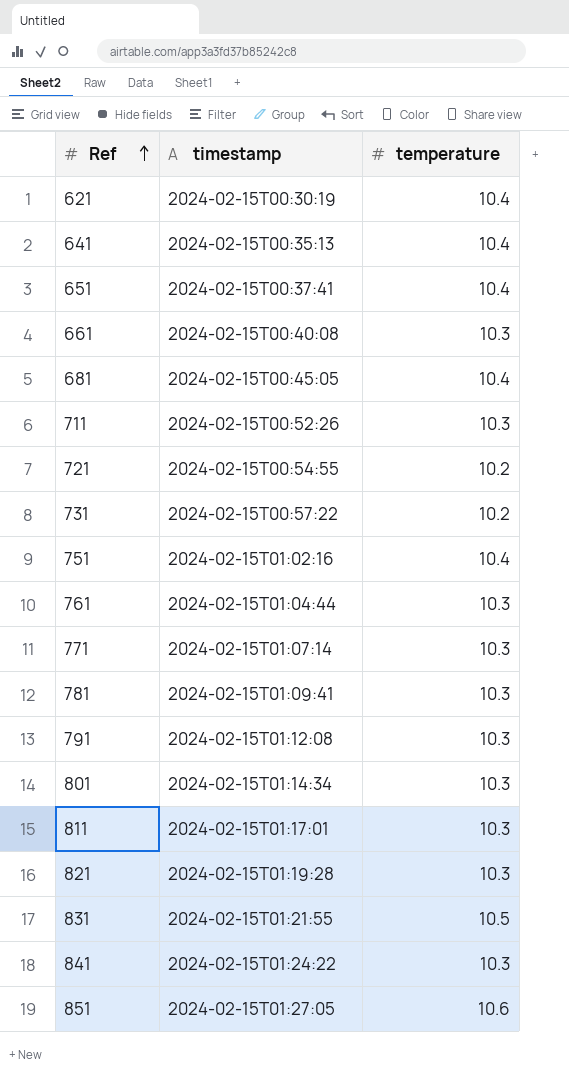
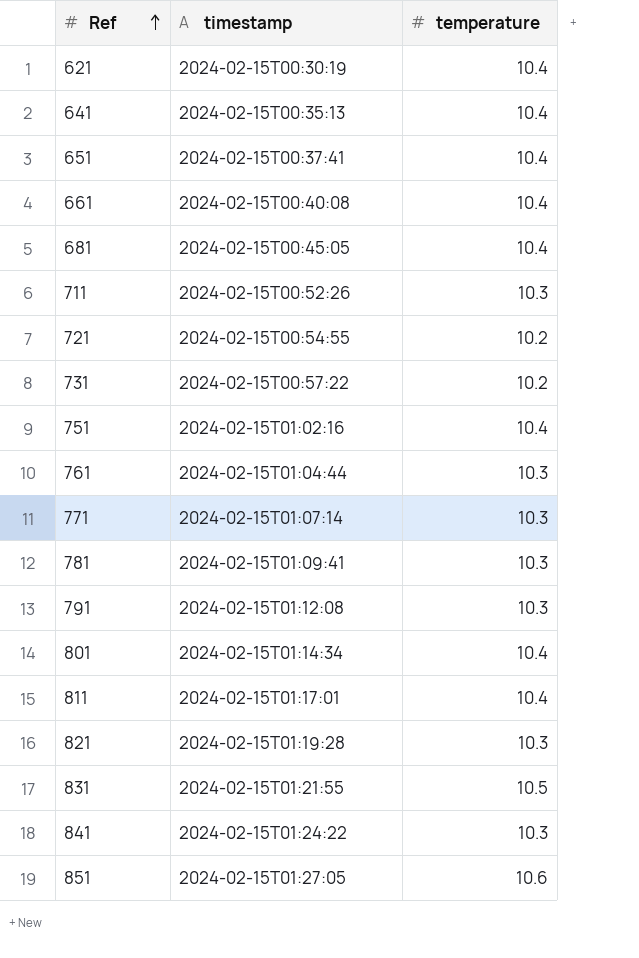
661 | temperature: 10.3 -> 10.4
801 | temperature: 10.3 -> 10.4
811 | temperature: 10.3 -> 10.4

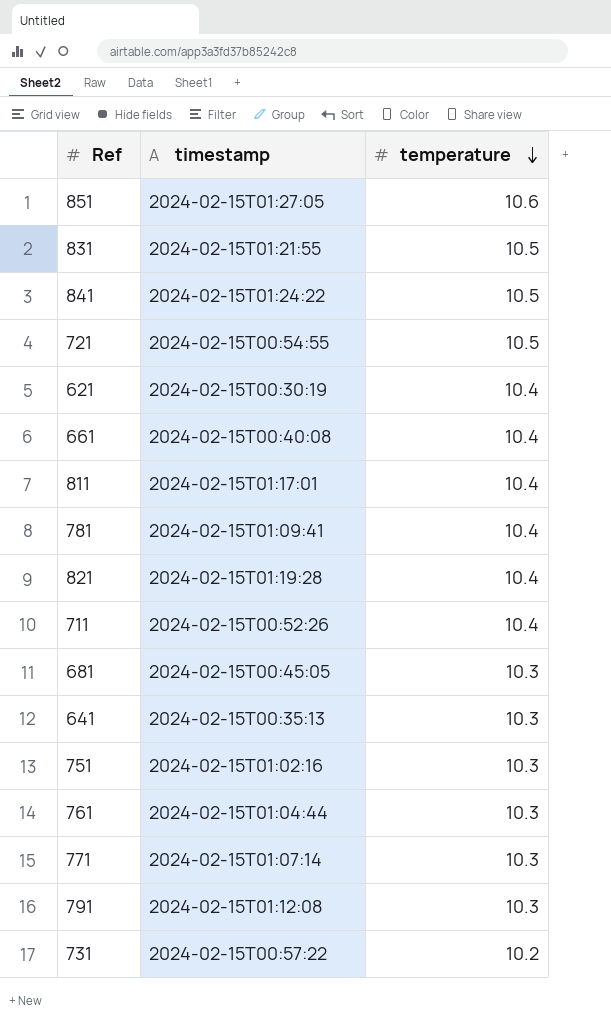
row order: Ref ascending -> temperature descending
row 651: 2024-02-15T00:37:41 | 10.4 -> none
row 801: 2024-02-15T01:14:34 | 10.4 -> none
841 | temperature: 10.3 -> 10.5
721 | temperature: 10.2 -> 10.5
781 | temperature: 10.3 -> 10.4
821 | temperature: 10.3 -> 10.4
711 | temperature: 10.3 -> 10.4
681 | temperature: 10.4 -> 10.3
641 | temperature: 10.4 -> 10.3
751 | temperature: 10.4 -> 10.3

